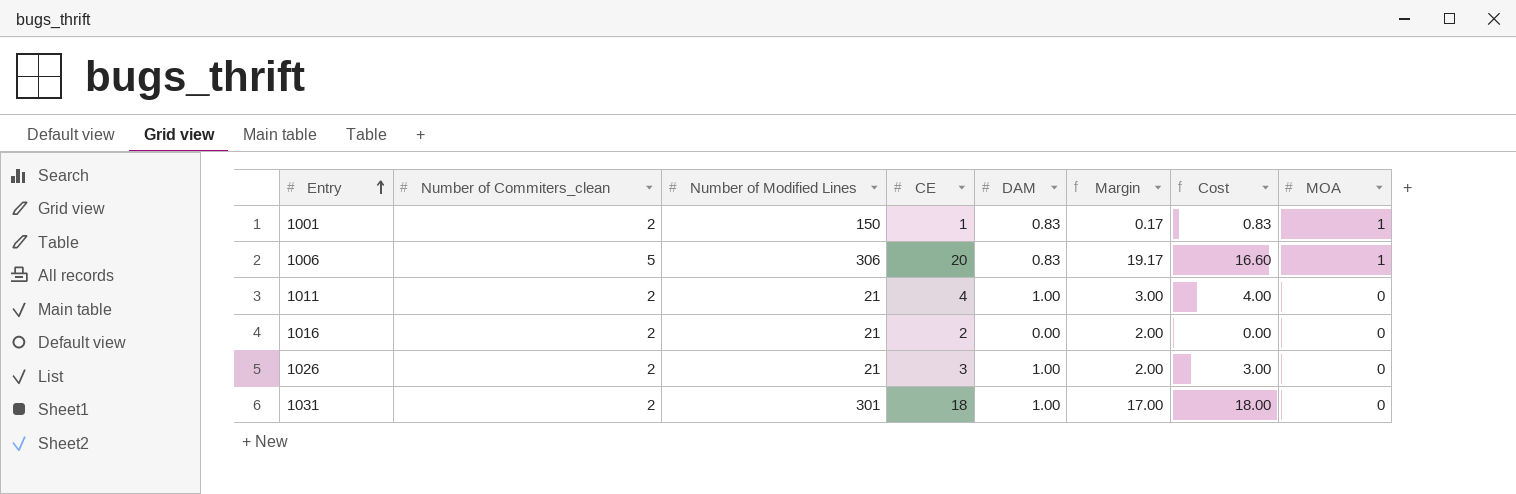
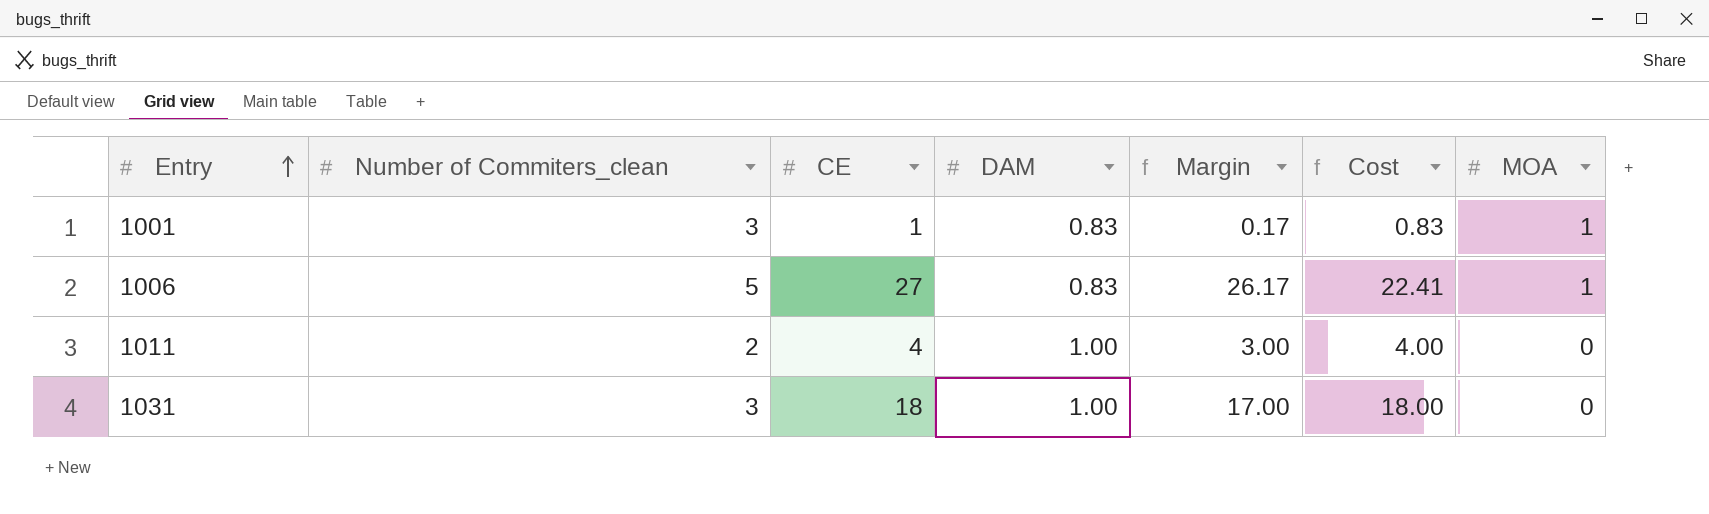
column Number of Modified Lines | position: 3 -> none
row 1016: 2 | 21 | 2 | 0.00 | 2.00 | 0.00 | 0 -> none
row 1026: 2 | 21 | 3 | 1.00 | 2.00 | 3.00 | 0 -> none
1001 | Number of Commiters_clean: 2 -> 3
1006 | CE: 20 -> 27
1006 | Margin: 19.17 -> 26.17
1006 | Cost: 16.60 -> 22.41
1031 | Number of Commiters_clean: 2 -> 3

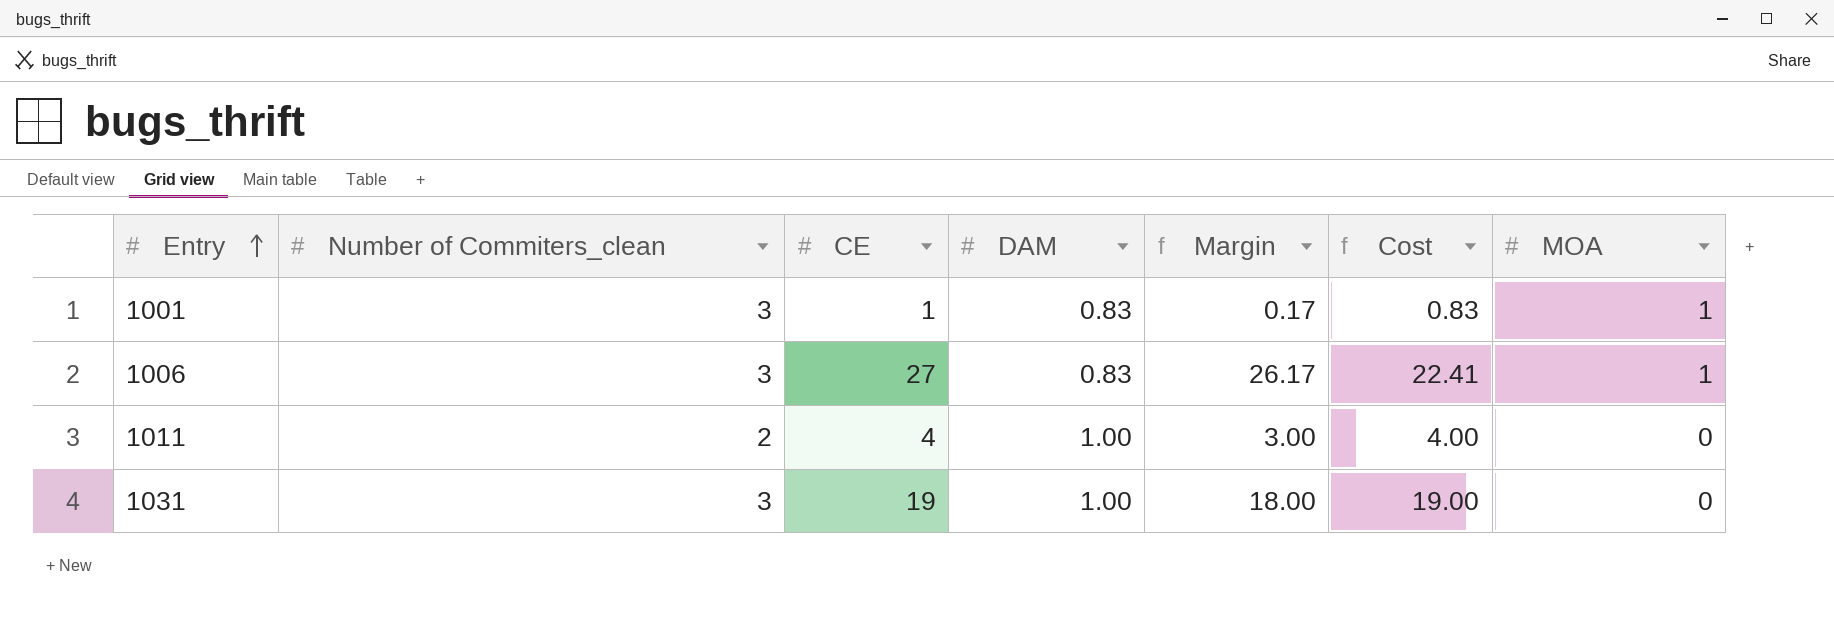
1006 | Number of Commiters_clean: 5 -> 3
1031 | CE: 18 -> 19
1031 | Margin: 17.00 -> 18.00
1031 | Cost: 18.00 -> 19.00

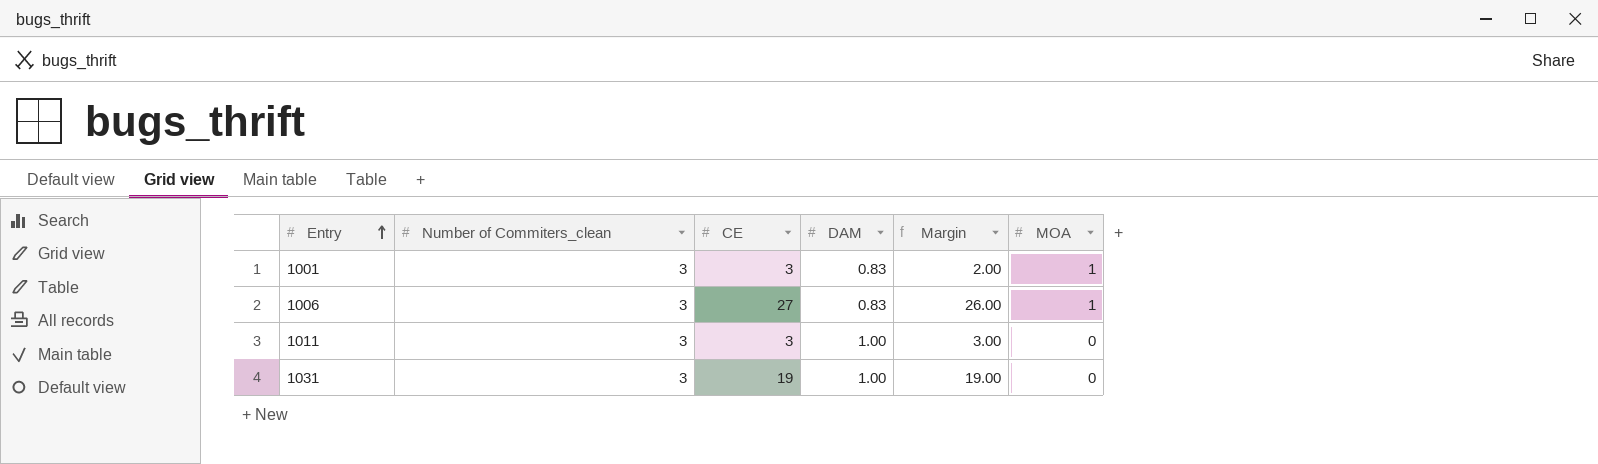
column Cost | formula: [CE] * [DAM] -> none
column Margin | formula: [CE] - [DAM] -> [CE] - [MOA]
1001 | CE: 1 -> 3
1011 | Number of Commiters_clean: 2 -> 3
1011 | CE: 4 -> 3

